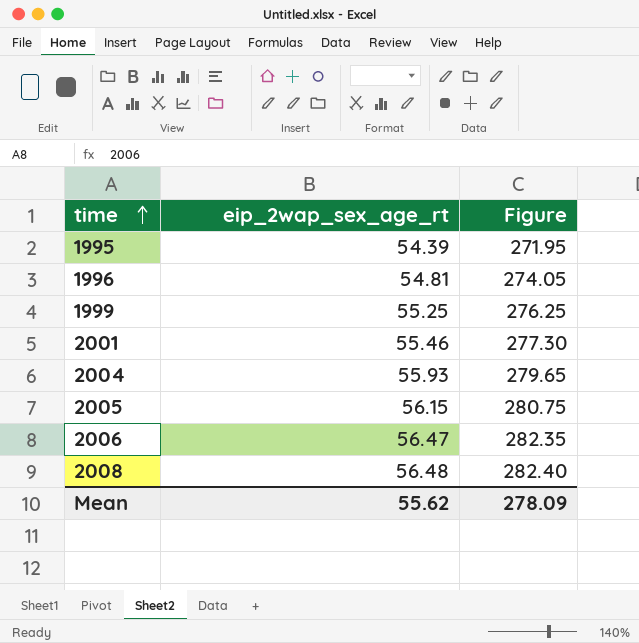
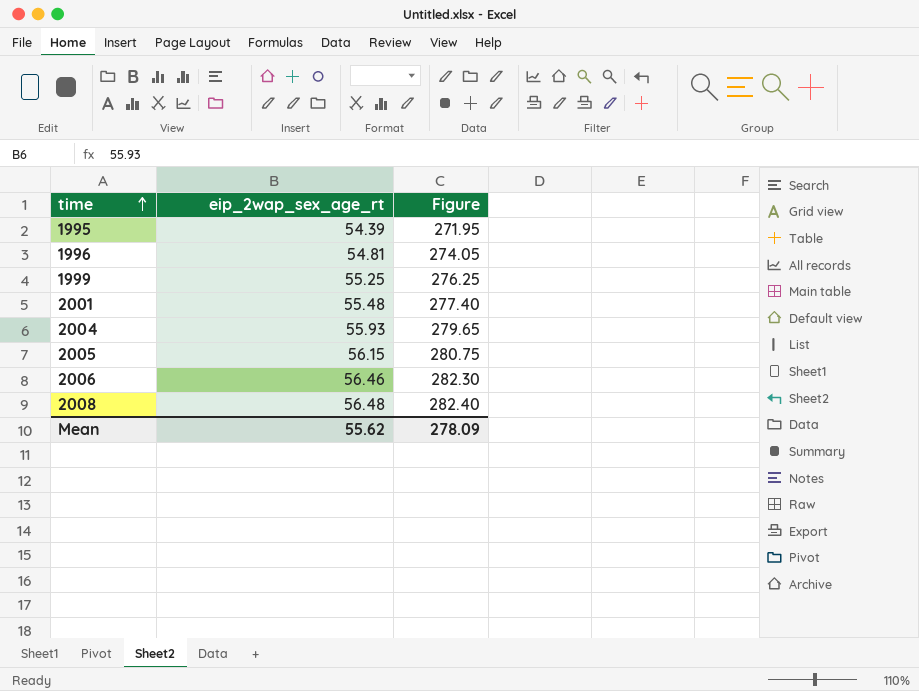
2001 | eip_2wap_sex_age_rt: 55.46 -> 55.48
2001 | Figure: 277.30 -> 277.40
2006 | eip_2wap_sex_age_rt: 56.47 -> 56.46
2006 | Figure: 282.35 -> 282.30

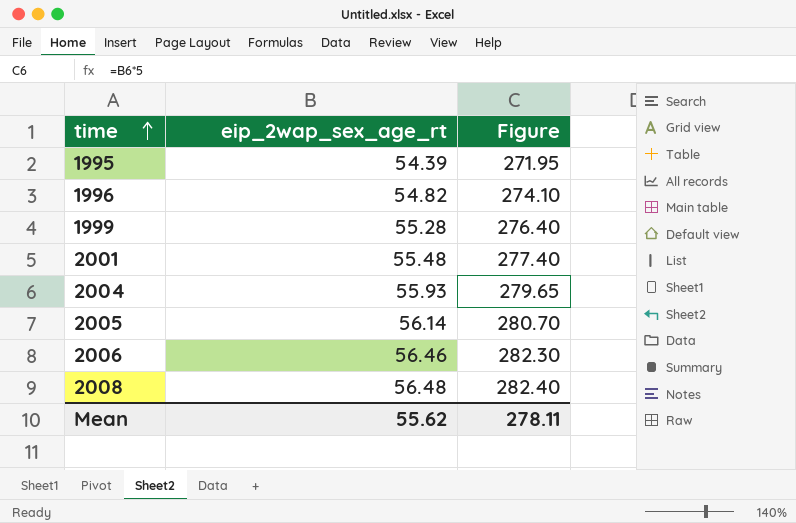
1996 | eip_2wap_sex_age_rt: 54.81 -> 54.82
1996 | Figure: 274.05 -> 274.10
1999 | eip_2wap_sex_age_rt: 55.25 -> 55.28
1999 | Figure: 276.25 -> 276.40
2005 | eip_2wap_sex_age_rt: 56.15 -> 56.14
2005 | Figure: 280.75 -> 280.70
Mean | Figure: 278.09 -> 278.11

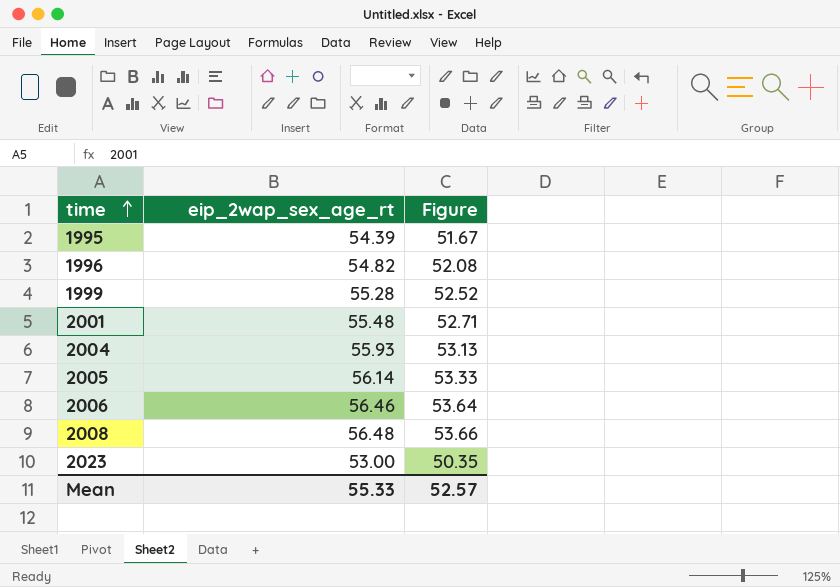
column Figure | formula: [eip_2wap_sex_age_rt] * 5 -> [eip_2wap_sex_age_rt] * 0.95
row 2023: none -> 53.00 | 50.35
Mean | eip_2wap_sex_age_rt: 55.62 -> 55.33
Mean | Figure: 278.11 -> 52.57

